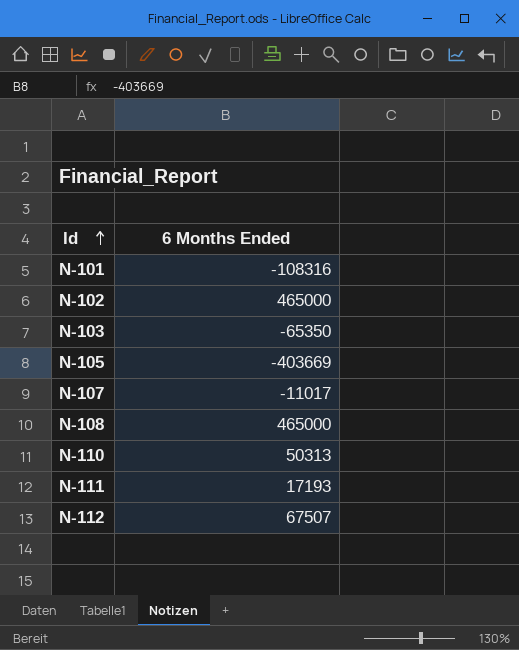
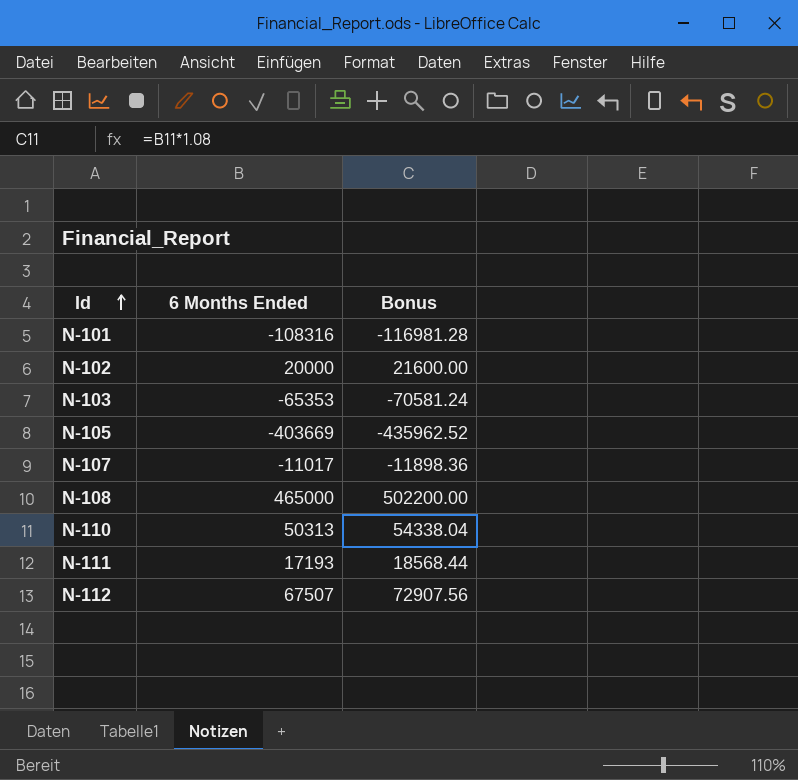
column Bonus | formula: none -> [6 Months Ended] * 1.08
N-102 | 6 Months Ended: 465000 -> 20000
N-103 | 6 Months Ended: -65350 -> -65353

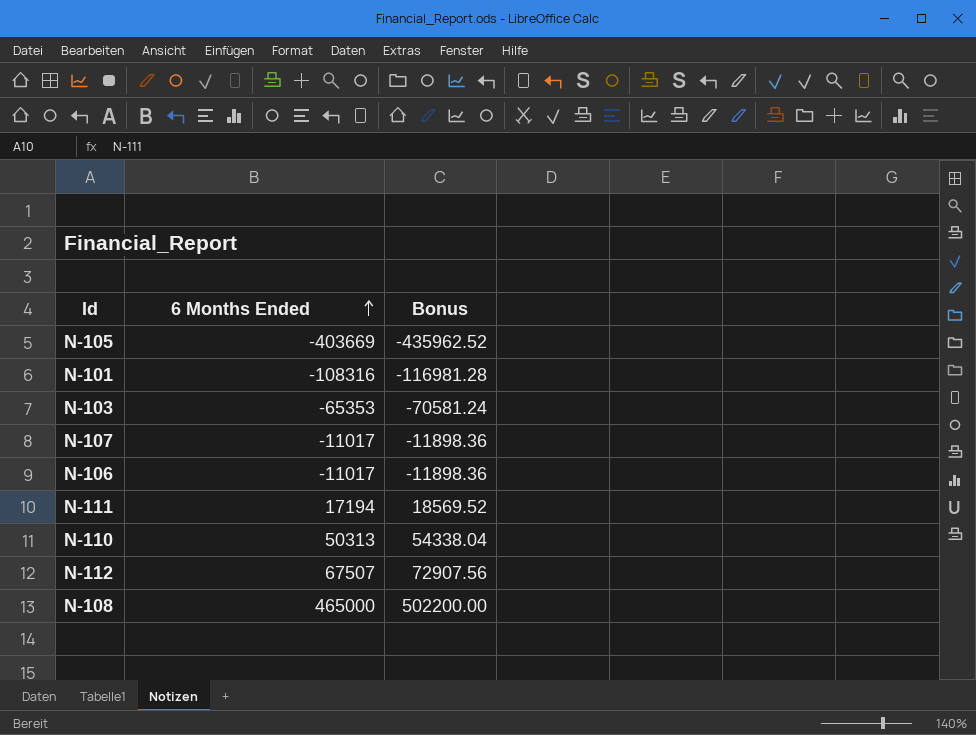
row order: Id ascending -> 6 Months Ended ascending
row N-102: 20000 | 21600.00 -> none
row N-106: none -> -11017 | -11898.36
N-111 | 6 Months Ended: 17193 -> 17194
N-111 | Bonus: 18568.44 -> 18569.52

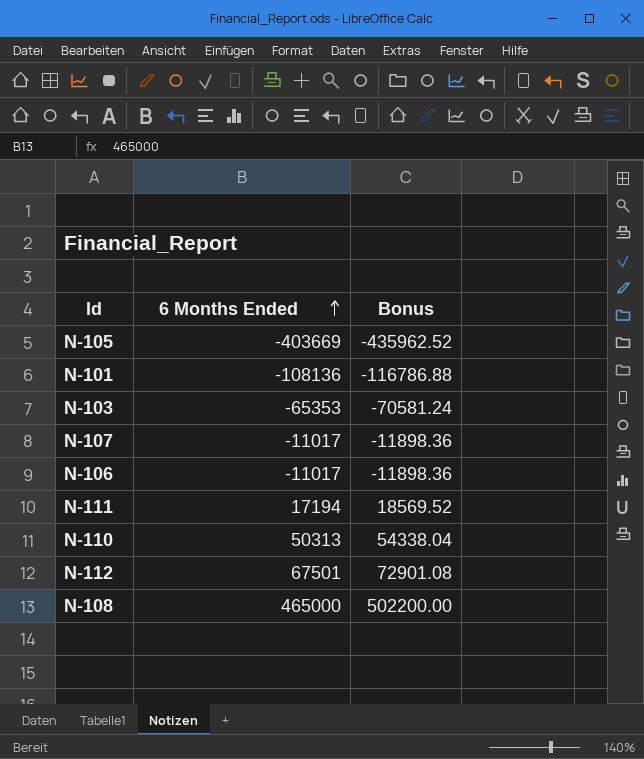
N-101 | 6 Months Ended: -108316 -> -108136
N-101 | Bonus: -116981.28 -> -116786.88
N-112 | 6 Months Ended: 67507 -> 67501
N-112 | Bonus: 72907.56 -> 72901.08

